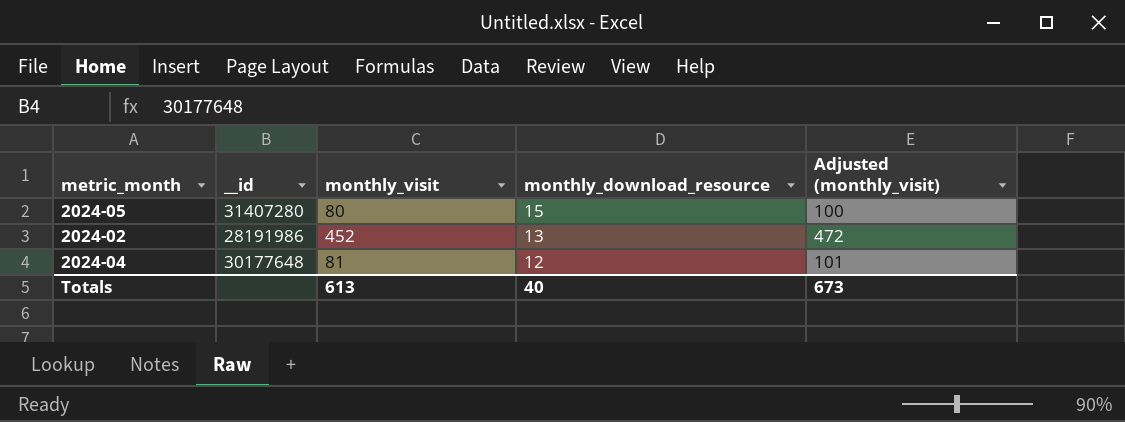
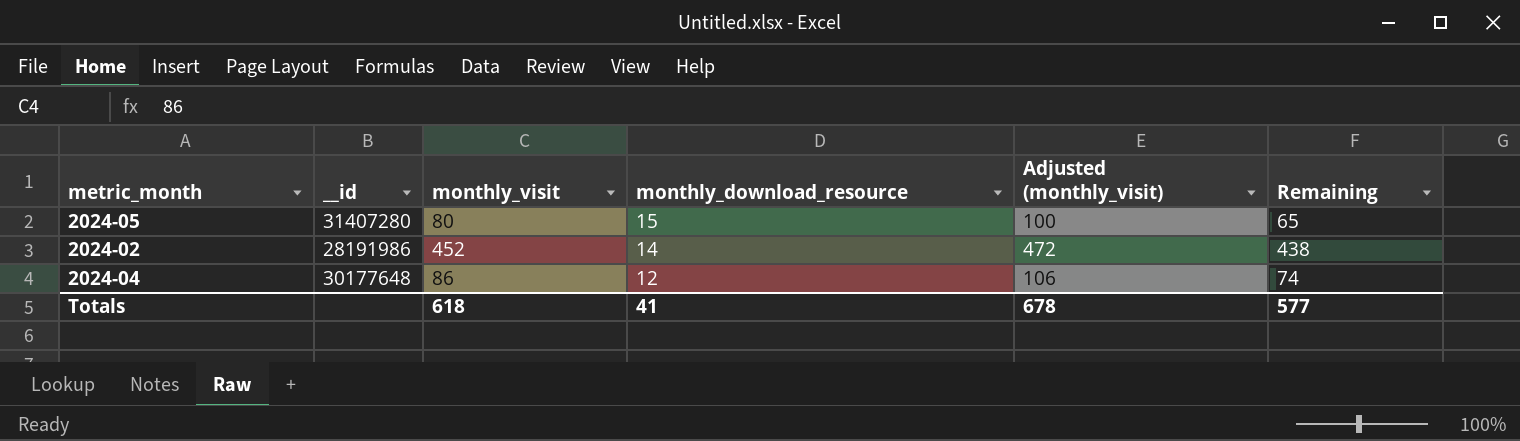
column Remaining | formula: none -> [monthly_visit] - [monthly_download_resource]
2024-02 | monthly_download_resource: 13 -> 14
2024-04 | monthly_visit: 81 -> 86
2024-04 | Adjusted (monthly_visit): 101 -> 106
Totals | monthly_visit: 613 -> 618
Totals | monthly_download_resource: 40 -> 41
Totals | Adjusted (monthly_visit): 673 -> 678

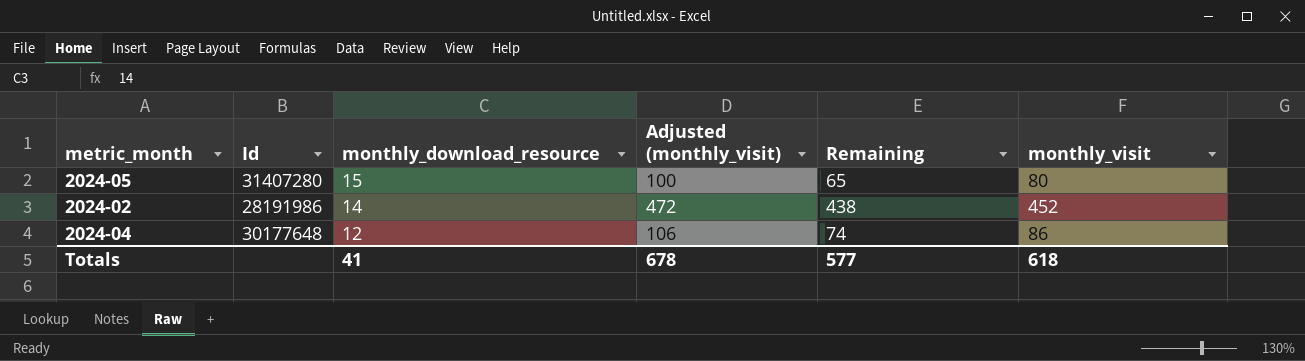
column name: __id -> Id
column monthly_visit | position: 3 -> 6

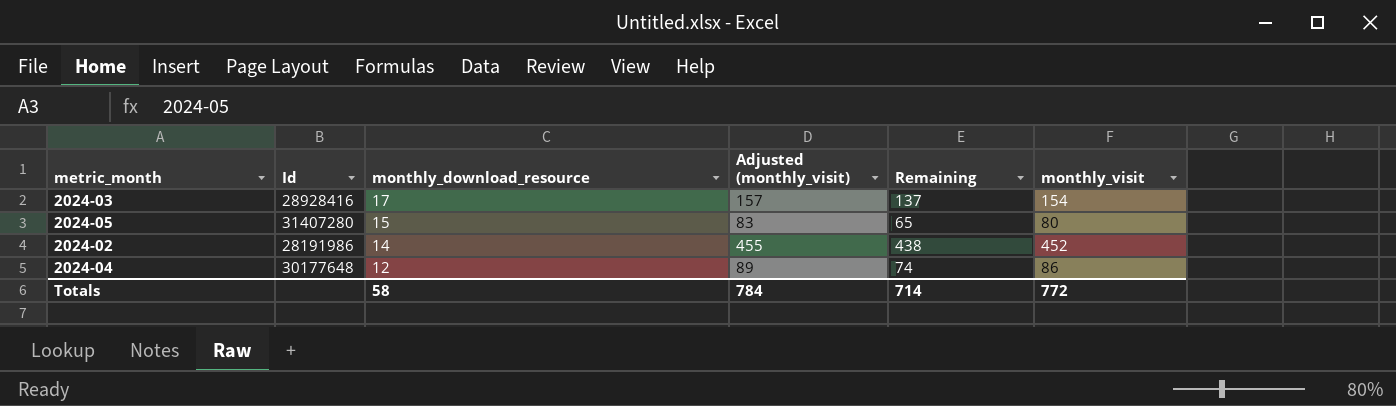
column Adjusted (monthly_visit) | formula: [monthly_visit] + 20 -> [monthly_visit] + 3
row 2024-03: none -> 28928416 | 17 | 157 | 137 | 154
Totals | monthly_download_resource: 41 -> 58
Totals | Adjusted (monthly_visit): 678 -> 784
Totals | Remaining: 577 -> 714
Totals | monthly_visit: 618 -> 772

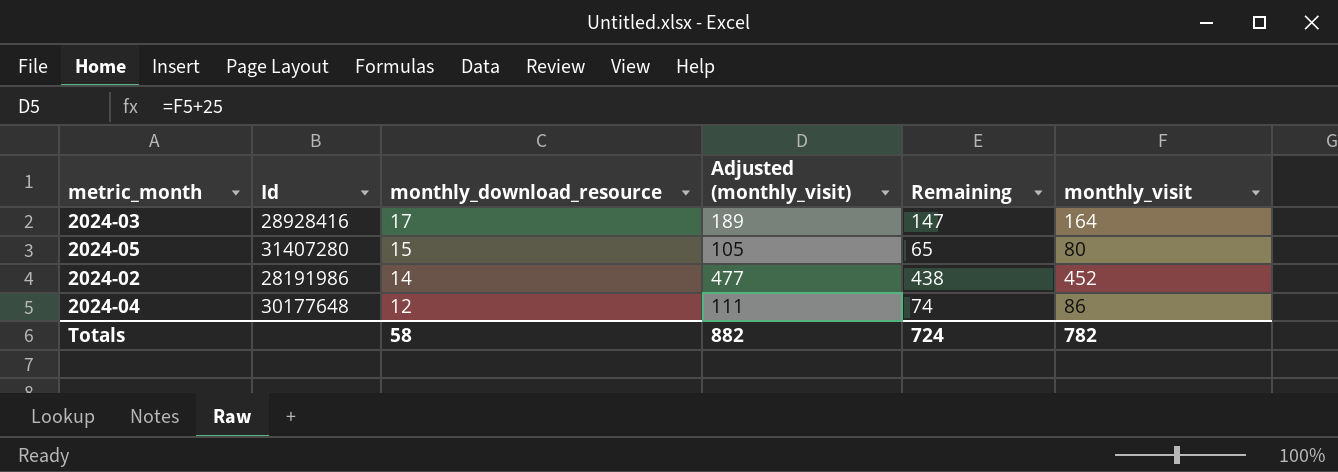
column Adjusted (monthly_visit) | formula: [monthly_visit] + 3 -> [monthly_visit] + 25
2024-03 | Remaining: 137 -> 147
2024-03 | monthly_visit: 154 -> 164
Totals | Adjusted (monthly_visit): 784 -> 882
Totals | Remaining: 714 -> 724
Totals | monthly_visit: 772 -> 782

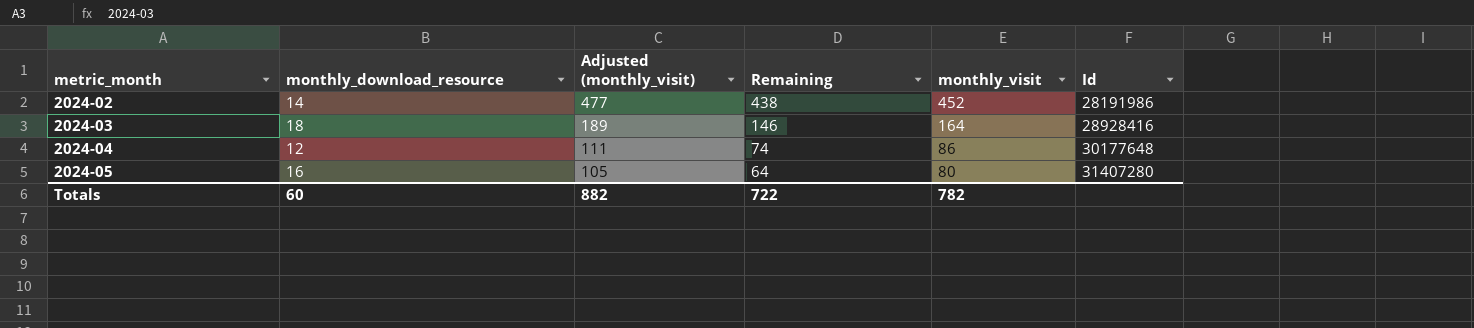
row order: monthly_download_resource descending -> metric_month ascending
column Id | position: 2 -> 6
2024-03 | monthly_download_resource: 17 -> 18
2024-03 | Remaining: 147 -> 146
2024-05 | monthly_download_resource: 15 -> 16
2024-05 | Remaining: 65 -> 64
Totals | monthly_download_resource: 58 -> 60
Totals | Remaining: 724 -> 722

